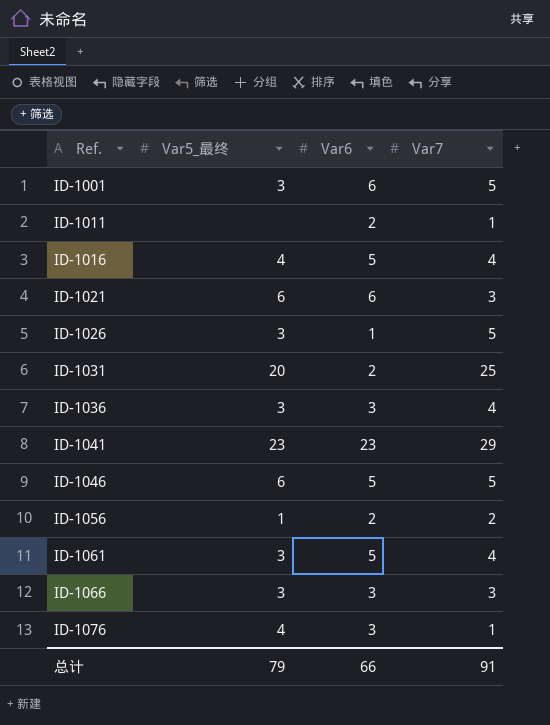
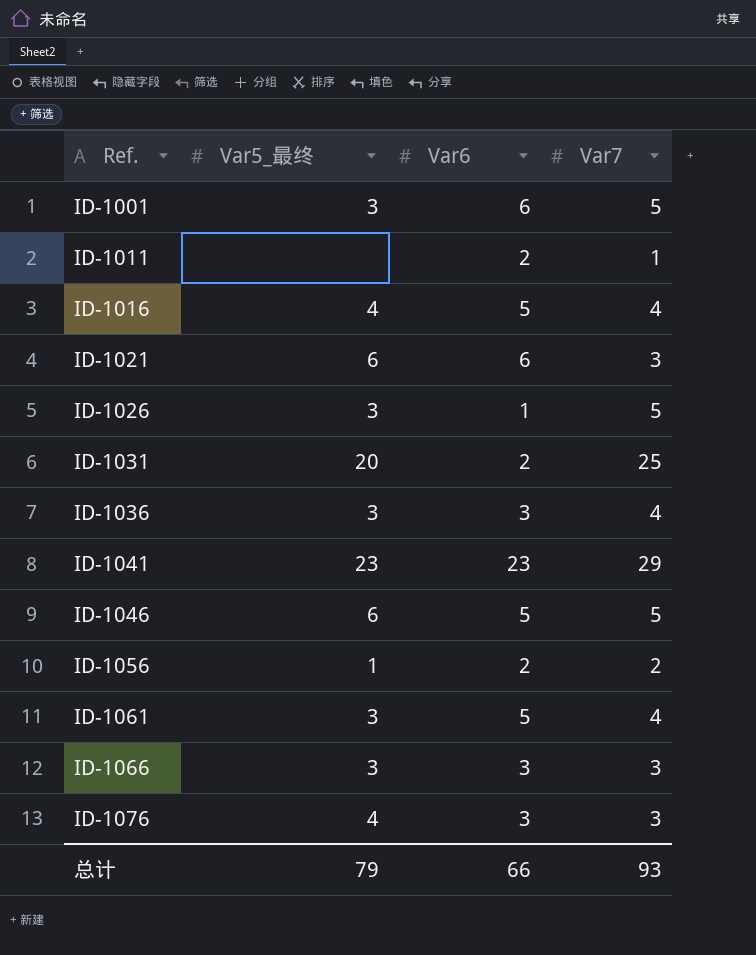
ID-1076 | Var7: 1 -> 3
总计 | Var7: 91 -> 93

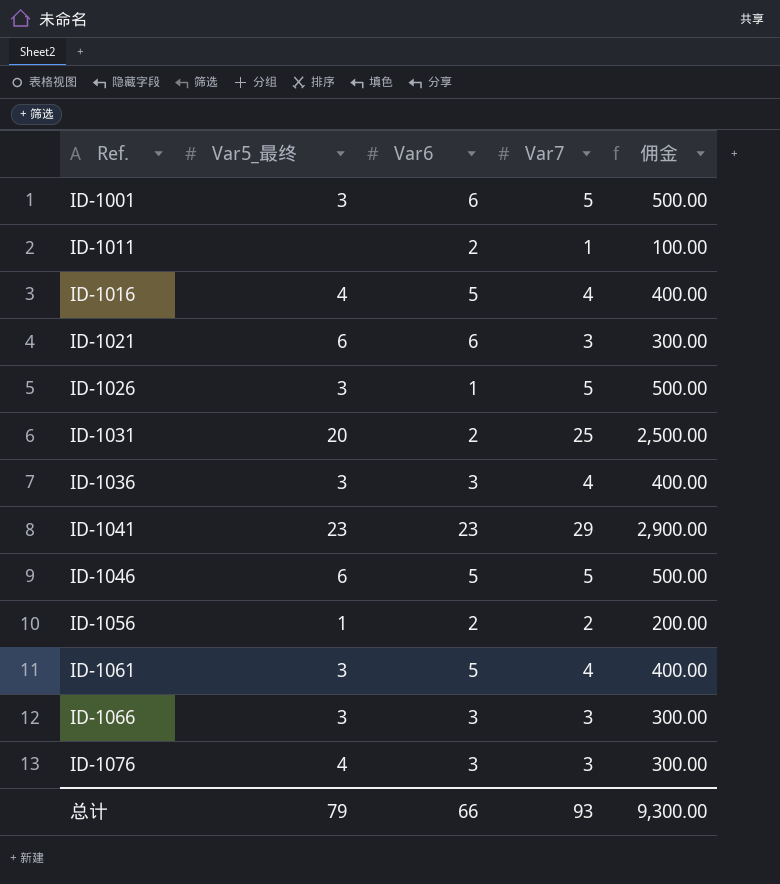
column 佣金 | formula: none -> [Var7] * 100

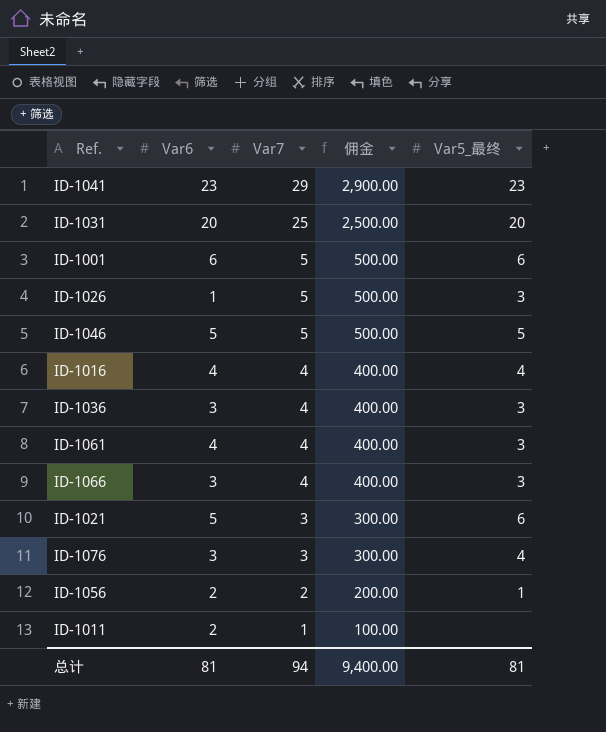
row order: Ref. ascending -> Var7 descending
column Var5_最终 | position: 2 -> 5
ID-1031 | Var6: 2 -> 20
ID-1001 | Var5_最终: 3 -> 6
ID-1046 | Var5_最终: 6 -> 5
ID-1016 | Var6: 5 -> 4
ID-1061 | Var6: 5 -> 4
ID-1066 | Var7: 3 -> 4
ID-1066 | 佣金: 300.00 -> 400.00
ID-1021 | Var6: 6 -> 5
总计 | Var6: 66 -> 81
总计 | Var7: 93 -> 94
总计 | 佣金: 9,300.00 -> 9,400.00
总计 | Var5_最终: 79 -> 81

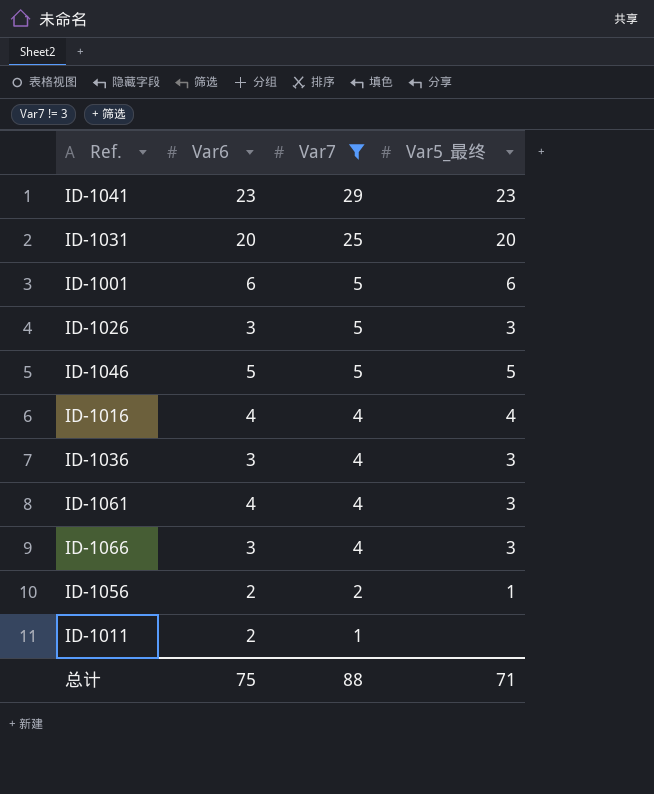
filter: none -> Var7 != 3
column 佣金 | formula: [Var7] * 100 -> none
ID-1026 | Var6: 1 -> 3
总计 | Var6: 81 -> 75
总计 | Var7: 94 -> 88
总计 | Var5_最终: 81 -> 71

